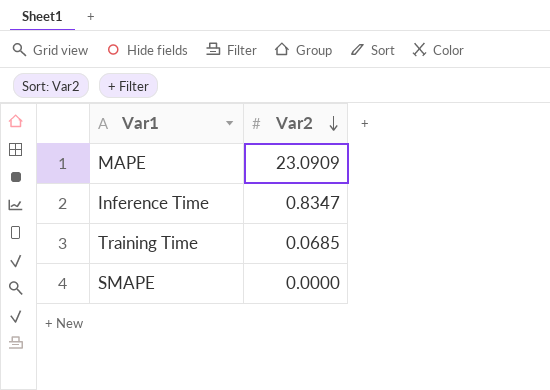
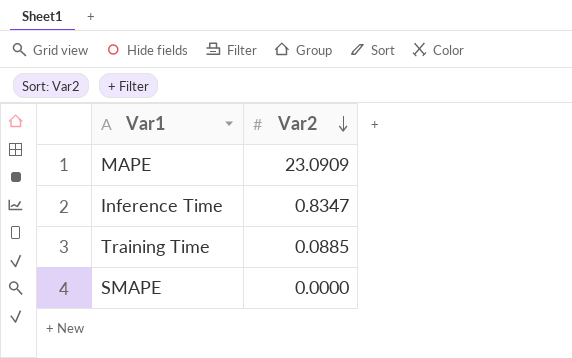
Training Time | Var2: 0.0685 -> 0.0885

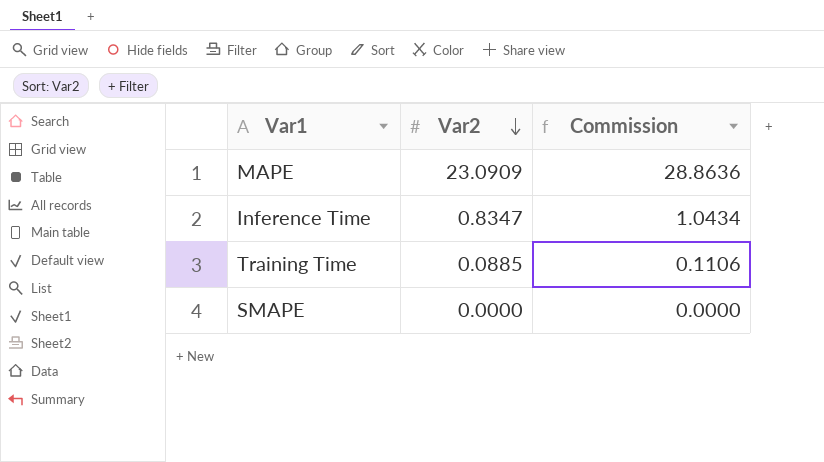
column Commission | formula: none -> [Var2] * 1.25

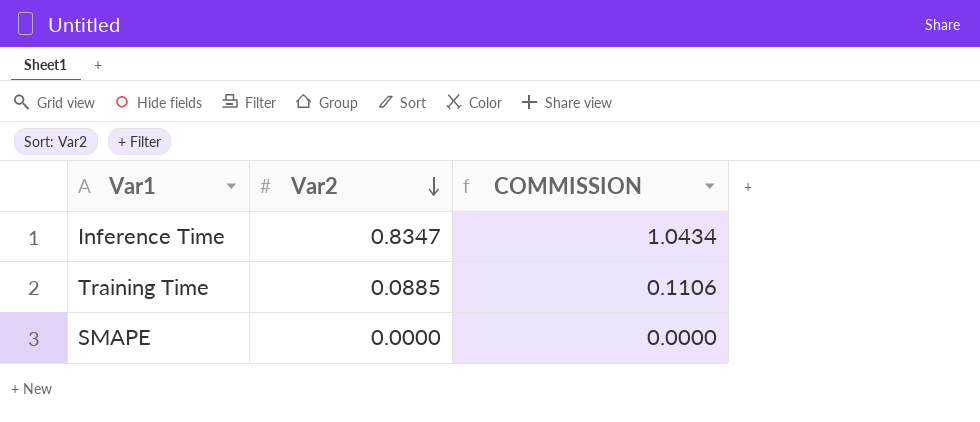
column name: Commission -> COMMISSION
row MAPE: 23.0909 | 28.8636 -> none

